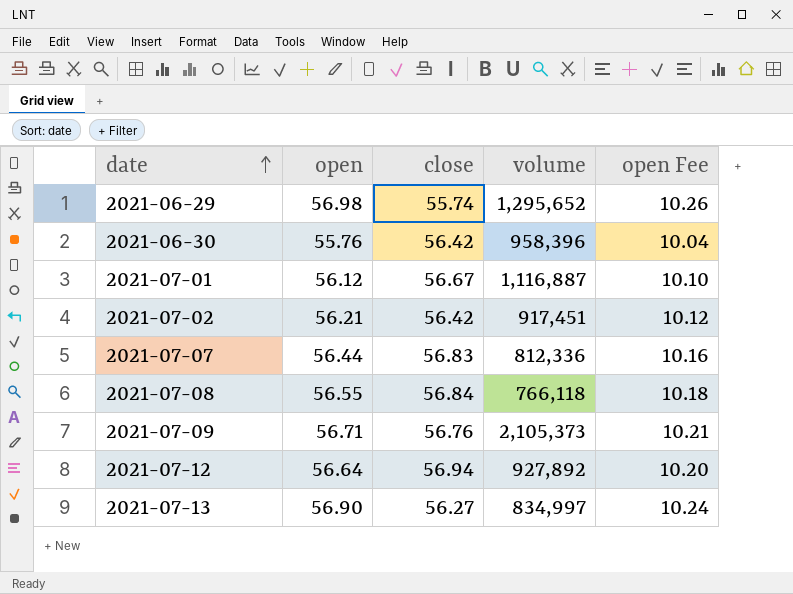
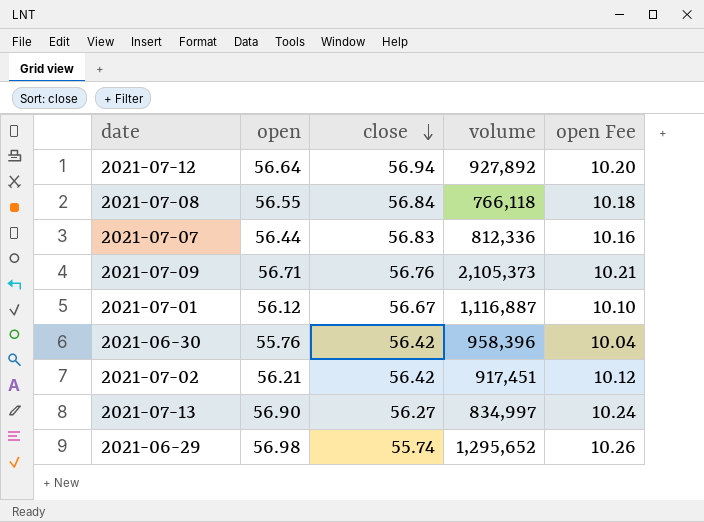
row order: date ascending -> close descending

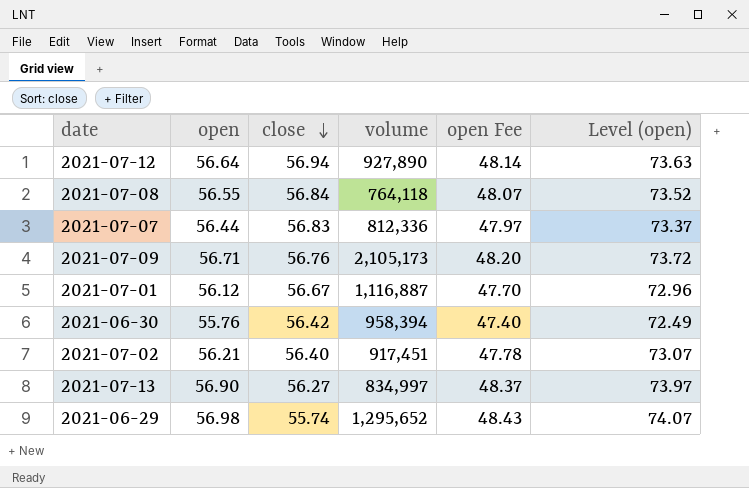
column open Fee | formula: [open] * 0.18 -> [open] * 0.85
column Level (open) | formula: none -> [open] * 1.3
2021-07-12 | volume: 927,892 -> 927,890
2021-07-08 | volume: 766,118 -> 764,118
2021-07-09 | volume: 2,105,373 -> 2,105,173
2021-06-30 | volume: 958,396 -> 958,394
2021-07-02 | close: 56.42 -> 56.40

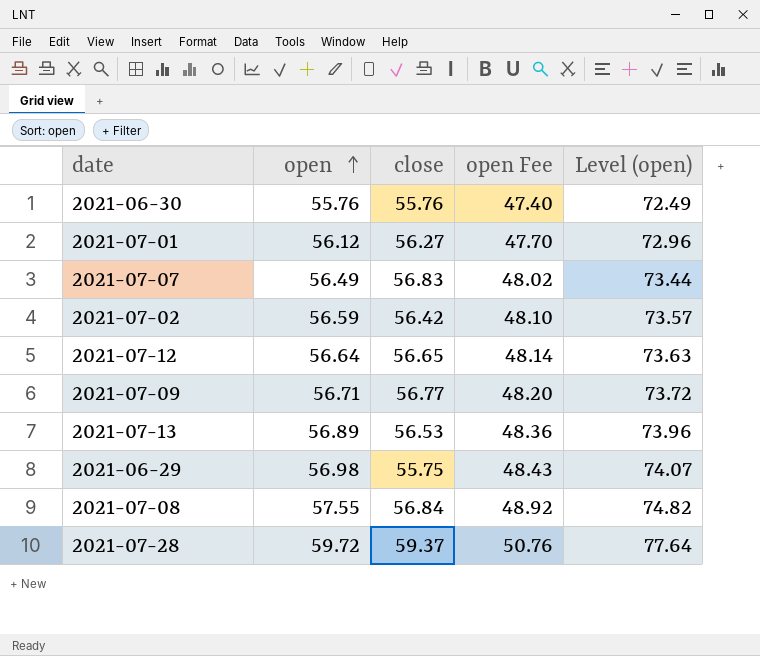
row order: close descending -> open ascending
column volume | position: 4 -> none
2021-06-30 | close: 56.42 -> 55.76
2021-07-01 | close: 56.67 -> 56.27
2021-07-07 | open: 56.44 -> 56.49
2021-07-07 | open Fee: 47.97 -> 48.02
2021-07-07 | Level (open): 73.37 -> 73.44
2021-07-02 | open: 56.21 -> 56.59
2021-07-02 | close: 56.40 -> 56.42
2021-07-02 | open Fee: 47.78 -> 48.10
2021-07-02 | Level (open): 73.07 -> 73.57
2021-07-12 | close: 56.94 -> 56.65
2021-07-09 | close: 56.76 -> 56.77
2021-07-13 | open: 56.90 -> 56.89
2021-07-13 | close: 56.27 -> 56.53
2021-07-13 | open Fee: 48.37 -> 48.36
2021-07-13 | Level (open): 73.97 -> 73.96
2021-06-29 | close: 55.74 -> 55.75
2021-07-08 | open: 56.55 -> 57.55
2021-07-08 | open Fee: 48.07 -> 48.92
2021-07-08 | Level (open): 73.52 -> 74.82
row 2021-07-28: none -> 59.72 | 59.37 | 50.76 | 77.64

